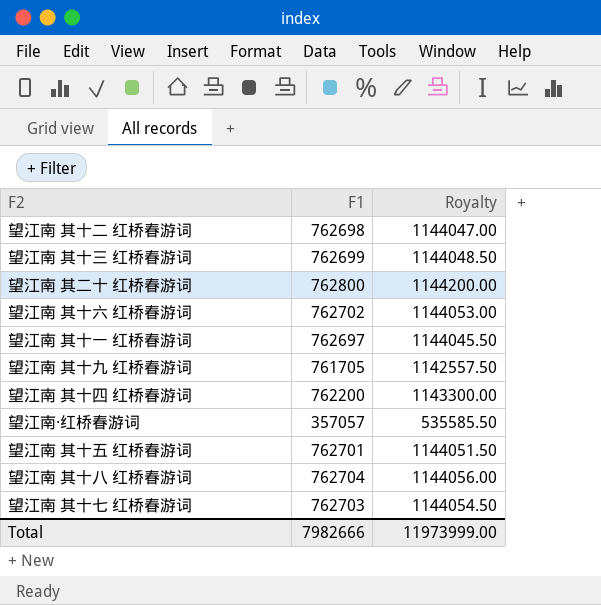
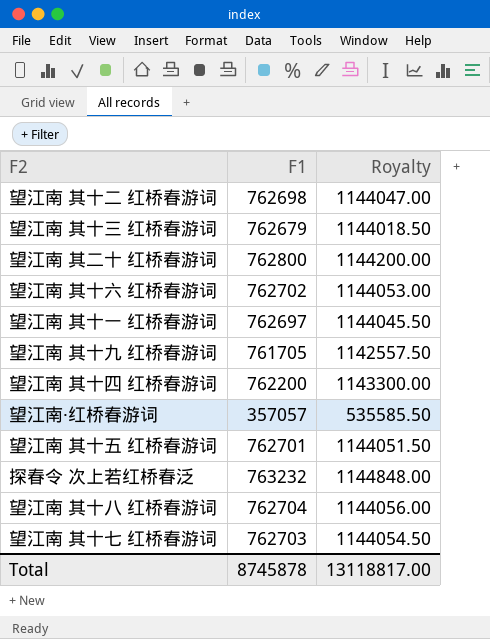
望江南 其十三 红桥春游词 | F1: 762699 -> 762679
望江南 其十三 红桥春游词 | Royalty: 1144048.50 -> 1144018.50
row 探春令 次上若红桥春泛: none -> 763232 | 1144848.00
Total | F1: 7982666 -> 8745878
Total | Royalty: 11973999.00 -> 13118817.00

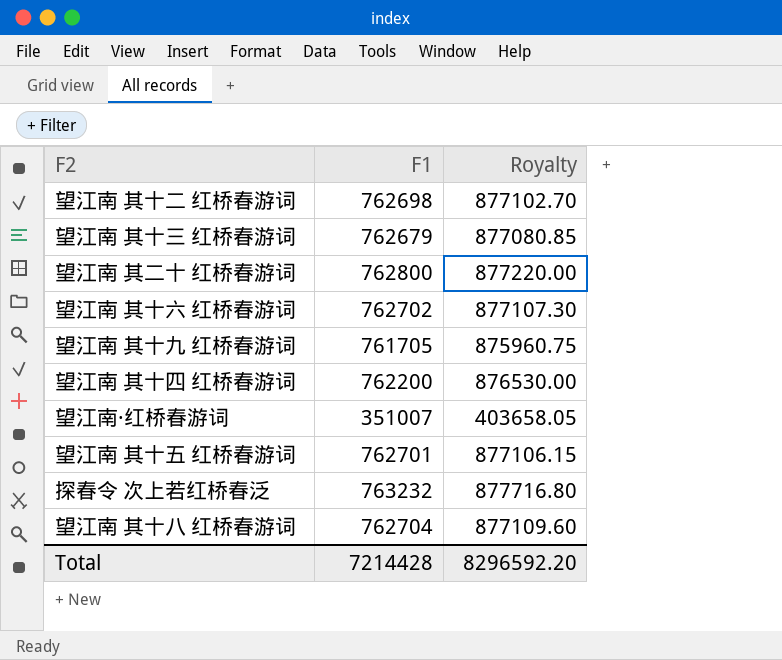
column Royalty | formula: [F1] * 1.5 -> [F1] * 1.15
row 望江南 其十一 红桥春游词: 762697 | 1144045.50 -> none
row 望江南 其十七 红桥春游词: 762703 | 1144054.50 -> none
望江南·红桥春游词 | F1: 357057 -> 351007
Total | F1: 8745878 -> 7214428
Total | Royalty: 13118817.00 -> 8296592.20

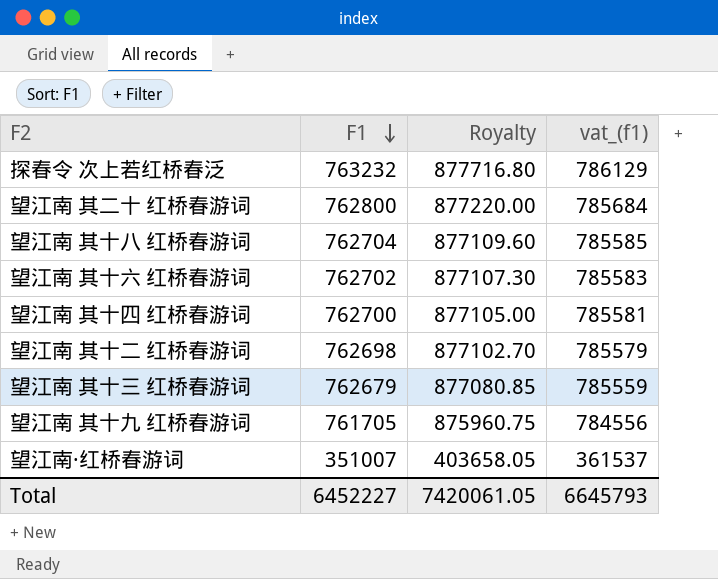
row order: none -> F1 descending
column vat_(f1) | formula: none -> [F1] * 1.03
row 望江南 其十五 红桥春游词: 762701 | 877106.15 -> none
望江南 其十四 红桥春游词 | F1: 762200 -> 762700
望江南 其十四 红桥春游词 | Royalty: 876530.00 -> 877105.00
Total | F1: 7214428 -> 6452227
Total | Royalty: 8296592.20 -> 7420061.05

